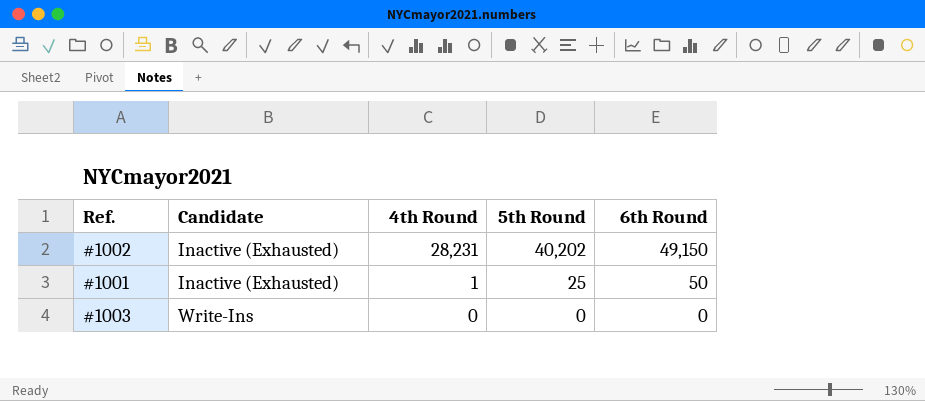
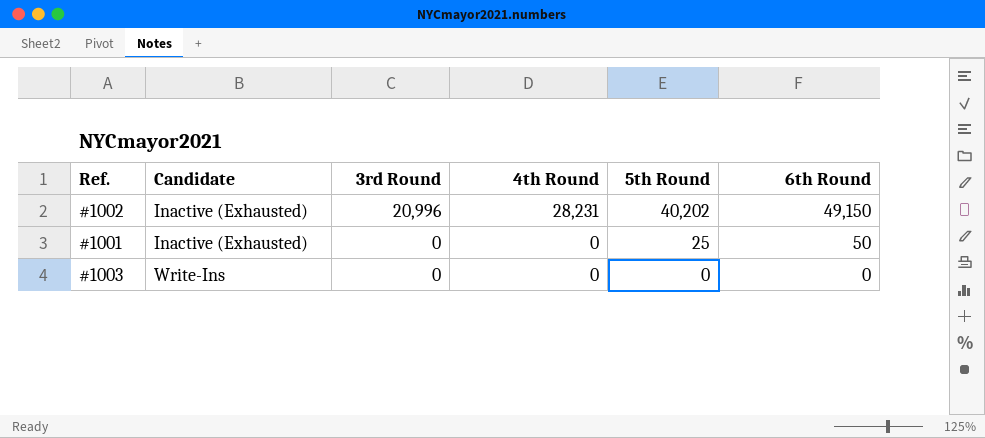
column 3rd Round | position: none -> 3
#1001 | 4th Round: 1 -> 0

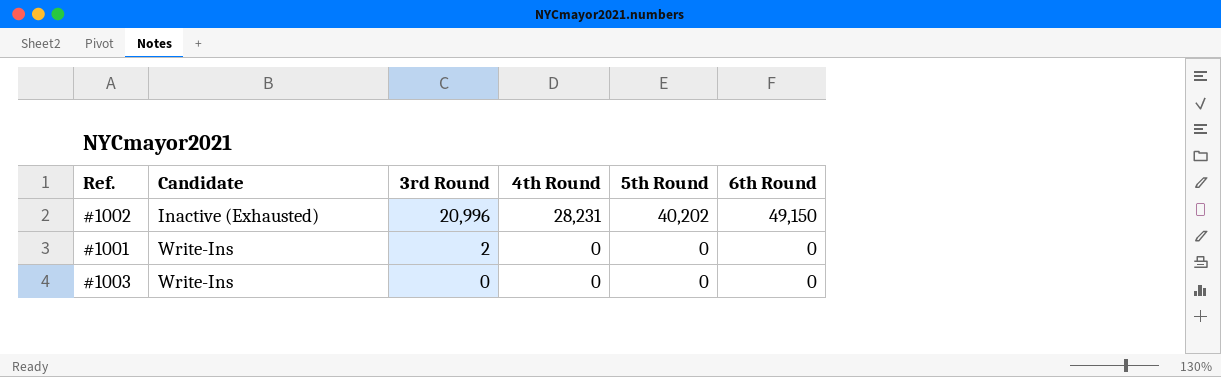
#1001 | Candidate: Inactive (Exhausted) -> Write-Ins
#1001 | 3rd Round: 0 -> 2
#1001 | 5th Round: 25 -> 0
#1001 | 6th Round: 50 -> 0

